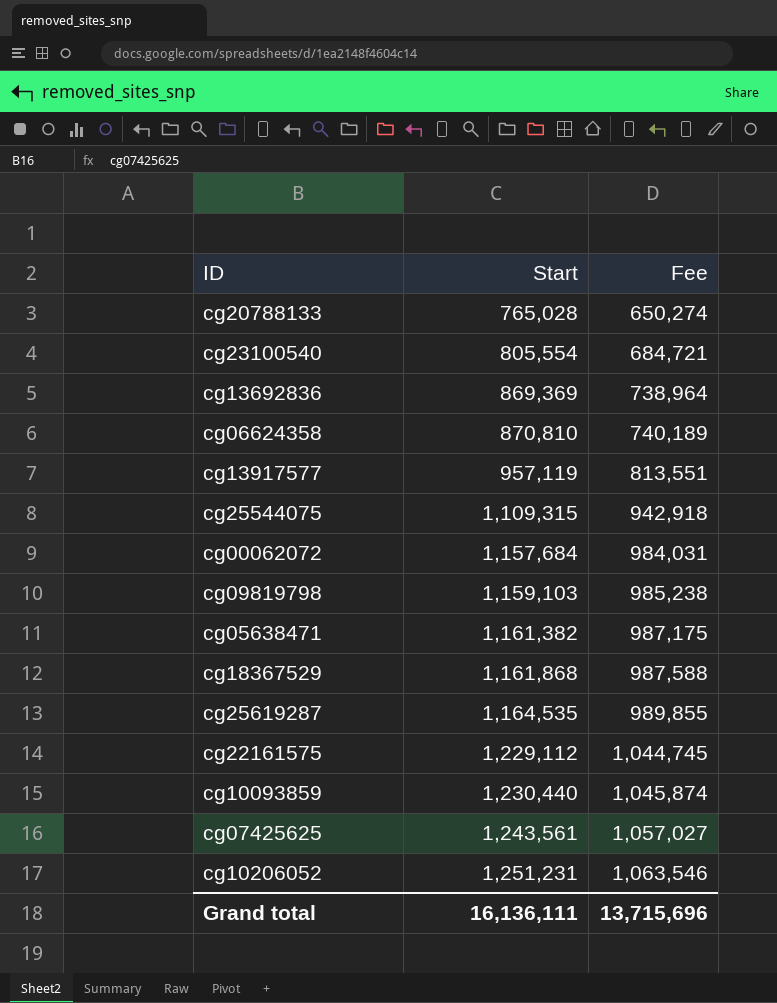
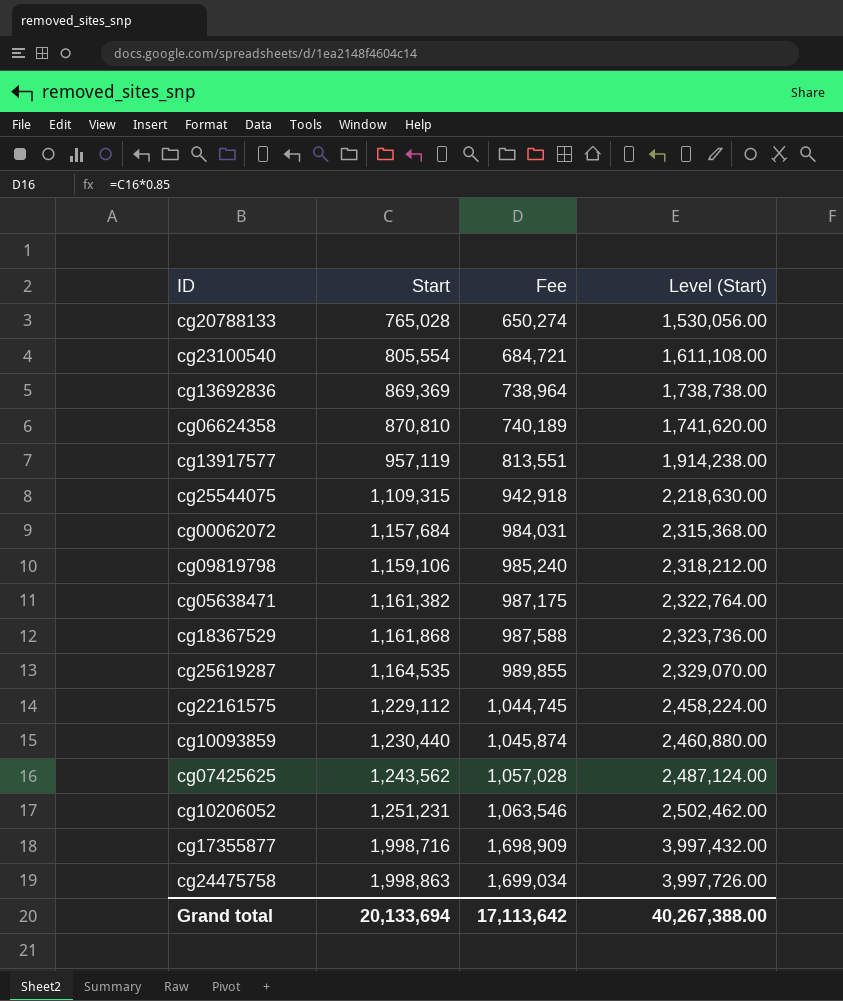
column Level (Start) | formula: none -> [Start] * 2
cg09819798 | Start: 1,159,103 -> 1,159,106
cg09819798 | Fee: 985,238 -> 985,240
cg07425625 | Start: 1,243,561 -> 1,243,562
cg07425625 | Fee: 1,057,027 -> 1,057,028
row cg17355877: none -> 1,998,716 | 1,698,909 | 3,997,432.00
row cg24475758: none -> 1,998,863 | 1,699,034 | 3,997,726.00
Grand total | Start: 16,136,111 -> 20,133,694
Grand total | Fee: 13,715,696 -> 17,113,642

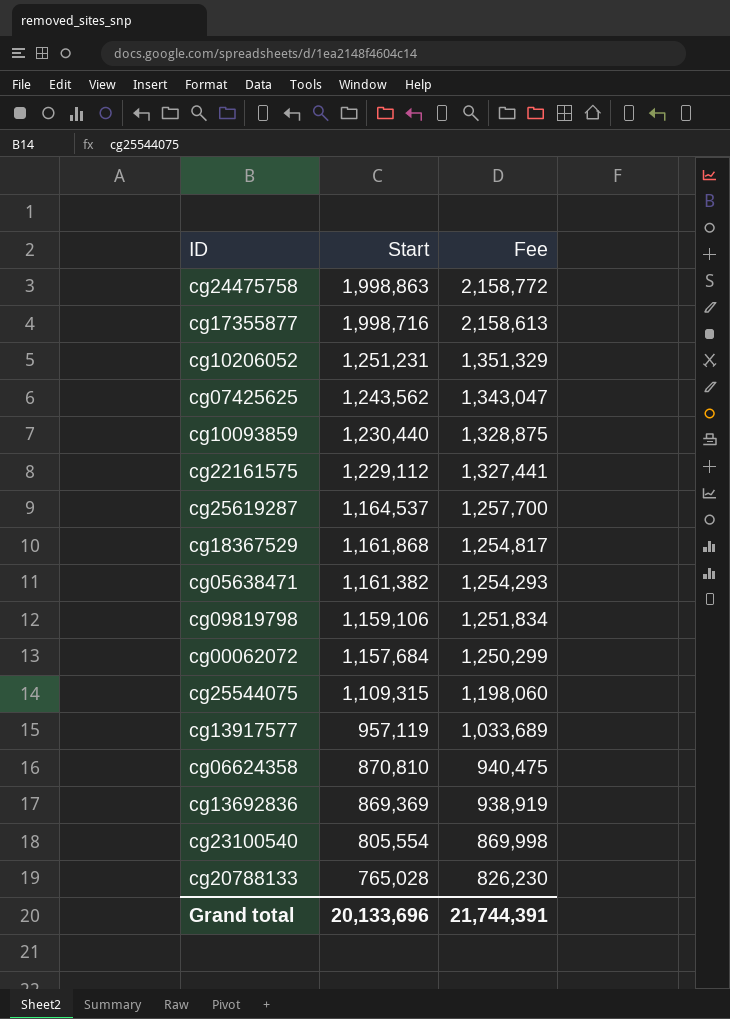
row order: Start ascending -> Start descending
column Level (Start) | formula: [Start] * 2 -> none
column Fee | formula: [Start] * 0.85 -> [Start] * 1.08
cg25619287 | Start: 1,164,535 -> 1,164,537
Grand total | Start: 20,133,694 -> 20,133,696
Grand total | Fee: 17,113,642 -> 21,744,391

